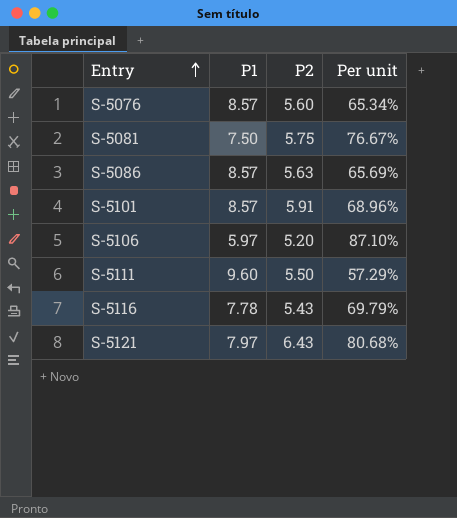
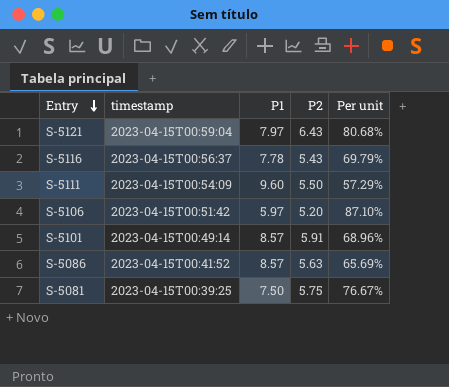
row order: Entry ascending -> Entry descending
column timestamp | position: none -> 2
row S-5076: 8.57 | 5.60 | 65.34% -> none

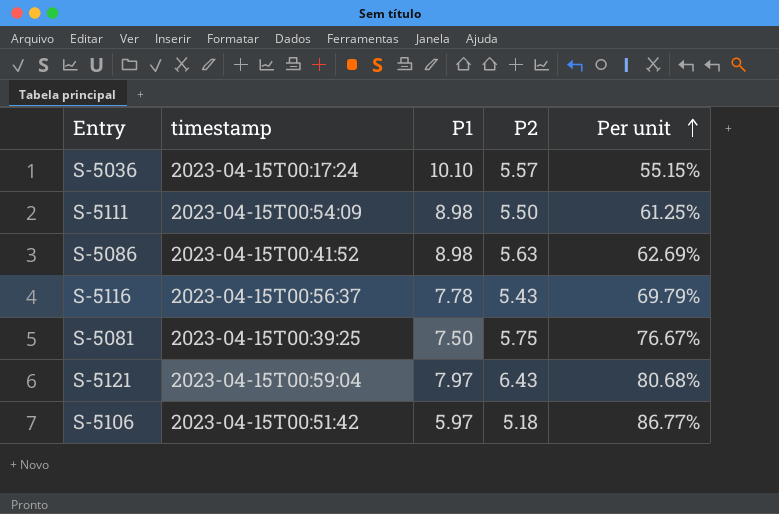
row order: Entry descending -> Per unit ascending
row S-5101: 2023-04-15T00:49:14 | 8.57 | 5.91 | 68.96% -> none
row S-5036: none -> 2023-04-15T00:17:24 | 10.10 | 5.57 | 55.15%
S-5111 | P1: 9.60 -> 8.98
S-5111 | Per unit: 57.29% -> 61.25%
S-5086 | P1: 8.57 -> 8.98
S-5086 | Per unit: 65.69% -> 62.69%
S-5106 | P2: 5.20 -> 5.18
S-5106 | Per unit: 87.10% -> 86.77%

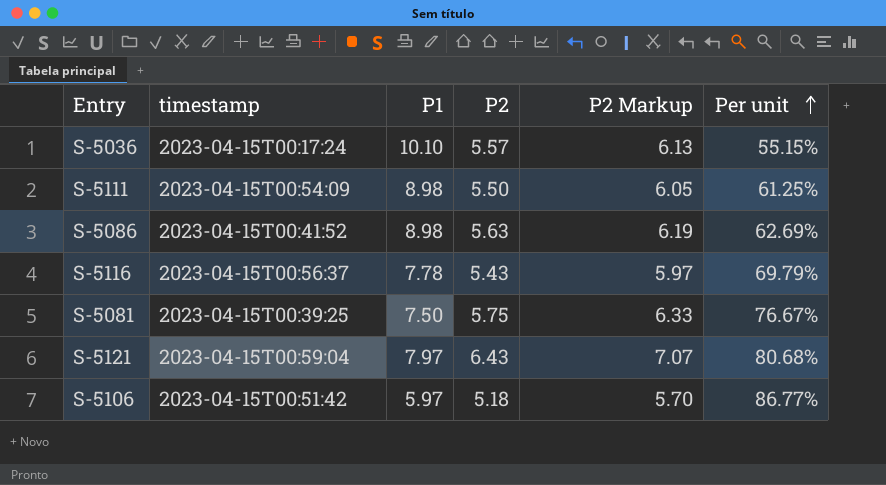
column P2 Markup | formula: none -> [P2] * 1.1

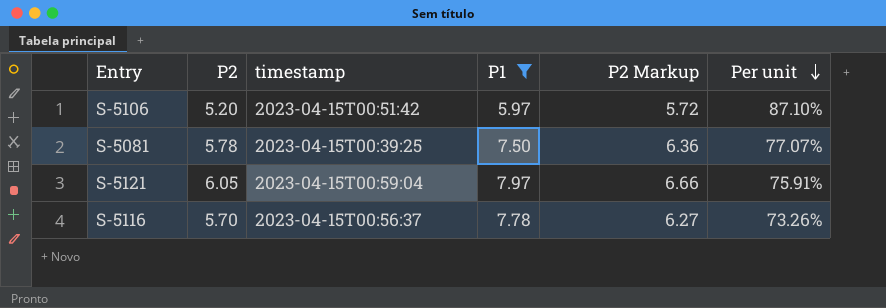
filter: none -> P1 <= 7.97
row order: Per unit ascending -> Per unit descending
column P2 | position: 4 -> 2
S-5106 | P2: 5.18 -> 5.20
S-5106 | P2 Markup: 5.70 -> 5.72
S-5106 | Per unit: 86.77% -> 87.10%
S-5081 | P2: 5.75 -> 5.78
S-5081 | P2 Markup: 6.33 -> 6.36
S-5081 | Per unit: 76.67% -> 77.07%
S-5121 | P2: 6.43 -> 6.05
S-5121 | P2 Markup: 7.07 -> 6.66
S-5121 | Per unit: 80.68% -> 75.91%
S-5116 | P2: 5.43 -> 5.70
S-5116 | P2 Markup: 5.97 -> 6.27
S-5116 | Per unit: 69.79% -> 73.26%

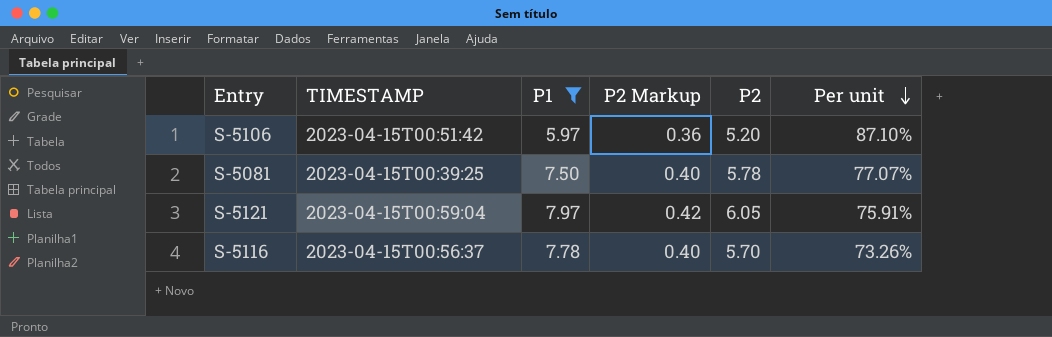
column name: timestamp -> TIMESTAMP
column P2 Markup | formula: [P2] * 1.1 -> [P2] * 0.07
column P2 | position: 2 -> 5

